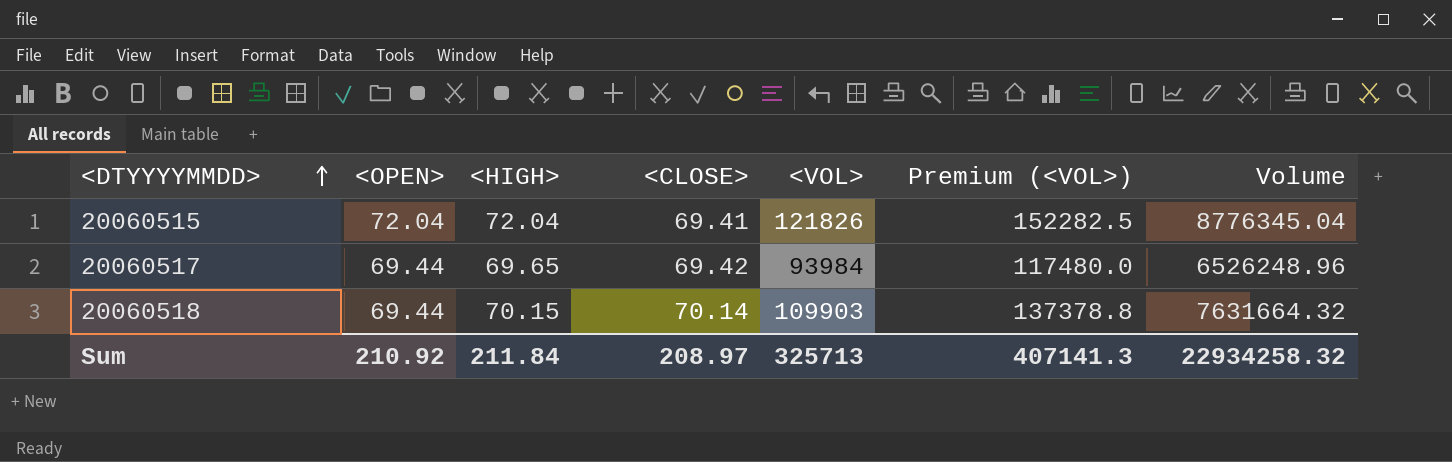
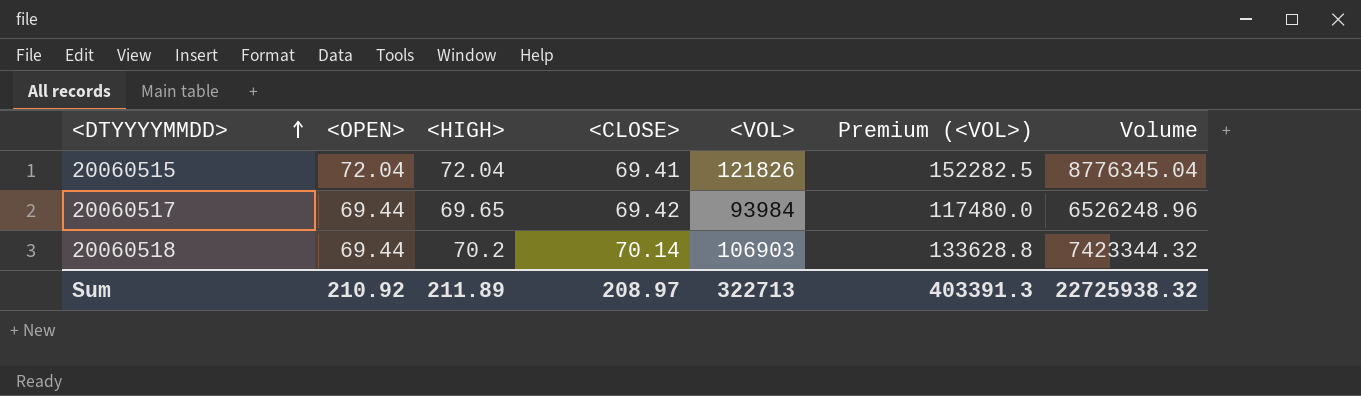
20060518 | <HIGH>: 70.15 -> 70.2
20060518 | <VOL>: 109903 -> 106903
20060518 | Premium (<VOL>): 137378.8 -> 133628.8
20060518 | Volume: 7631664.32 -> 7423344.32
Sum | <HIGH>: 211.84 -> 211.89
Sum | <VOL>: 325713 -> 322713
Sum | Premium (<VOL>): 407141.3 -> 403391.3
Sum | Volume: 22934258.32 -> 22725938.32

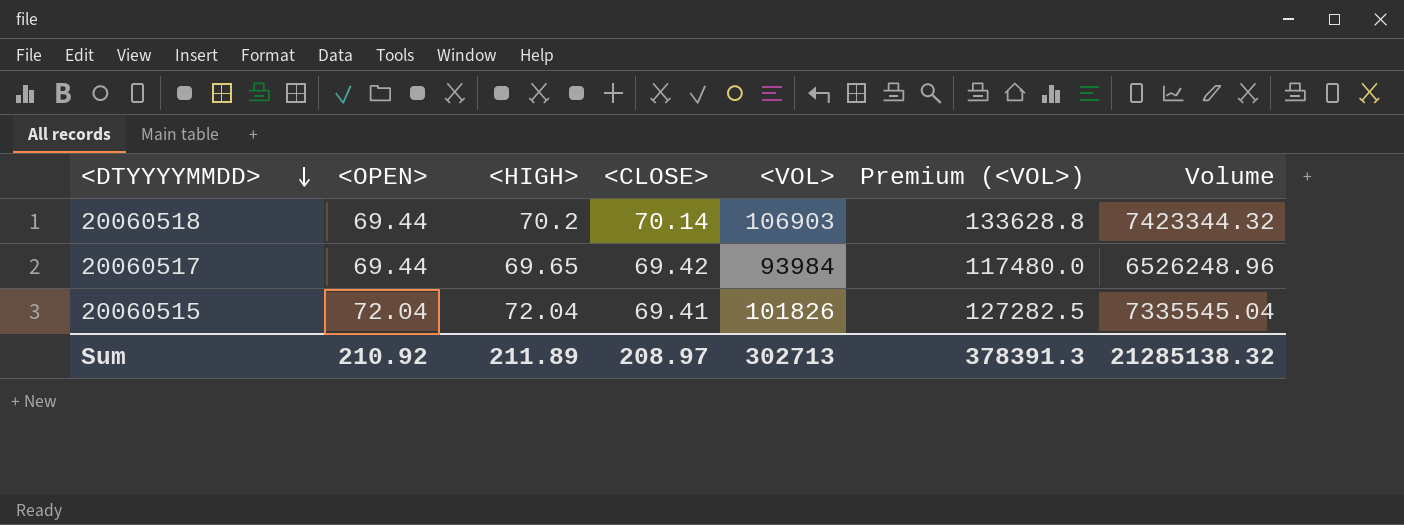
row order: <DTYYYYMMDD> ascending -> <DTYYYYMMDD> descending
20060515 | <VOL>: 121826 -> 101826
20060515 | Premium (<VOL>): 152282.5 -> 127282.5
20060515 | Volume: 8776345.04 -> 7335545.04
Sum | <VOL>: 322713 -> 302713
Sum | Premium (<VOL>): 403391.3 -> 378391.3
Sum | Volume: 22725938.32 -> 21285138.32

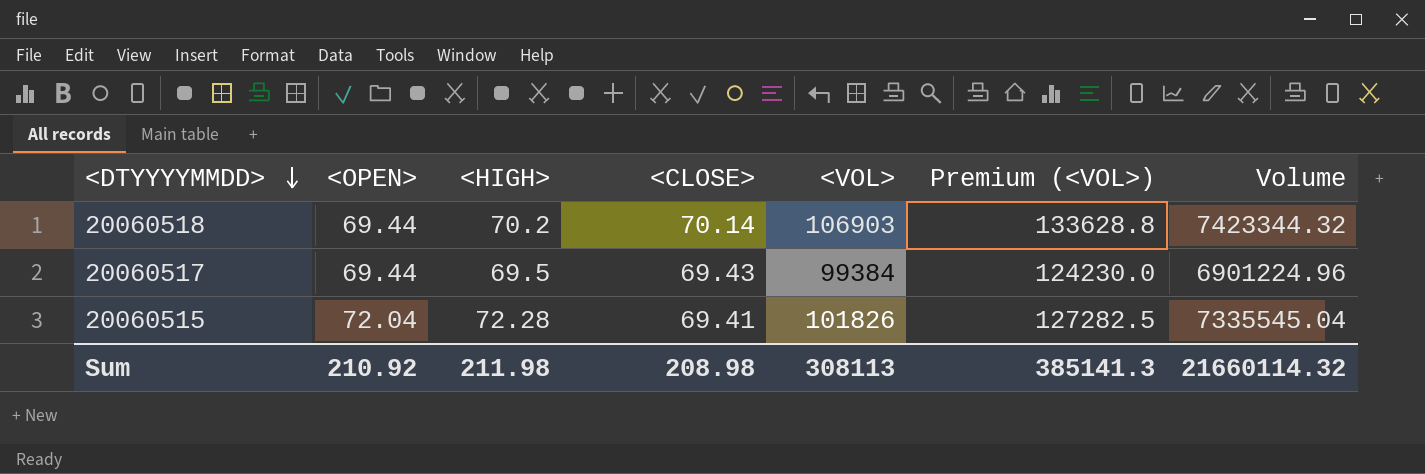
20060517 | <HIGH>: 69.65 -> 69.5
20060517 | <CLOSE>: 69.42 -> 69.43
20060517 | <VOL>: 93984 -> 99384
20060517 | Premium (<VOL>): 117480.0 -> 124230.0
20060517 | Volume: 6526248.96 -> 6901224.96
20060515 | <HIGH>: 72.04 -> 72.28
Sum | <HIGH>: 211.89 -> 211.98
Sum | <CLOSE>: 208.97 -> 208.98
Sum | <VOL>: 302713 -> 308113
Sum | Premium (<VOL>): 378391.3 -> 385141.3
Sum | Volume: 21285138.32 -> 21660114.32

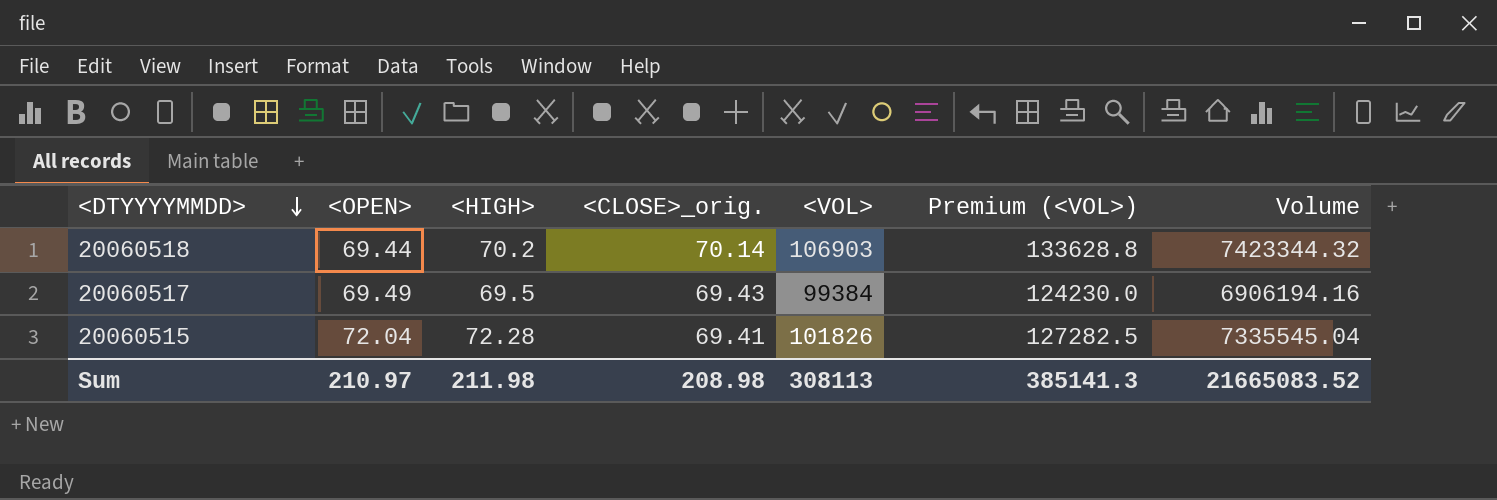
column name: <CLOSE> -> <CLOSE>_orig.
20060517 | <OPEN>: 69.44 -> 69.49
20060517 | Volume: 6901224.96 -> 6906194.16
Sum | <OPEN>: 210.92 -> 210.97
Sum | Volume: 21660114.32 -> 21665083.52

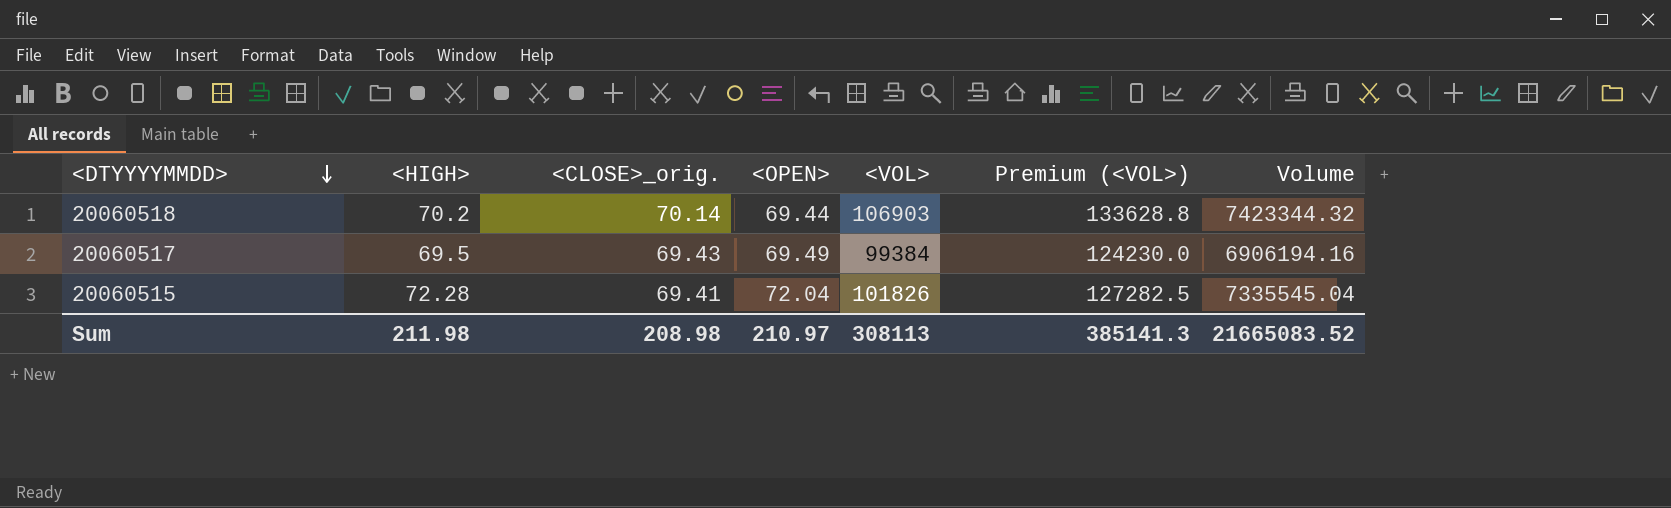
column <OPEN> | position: 2 -> 4

